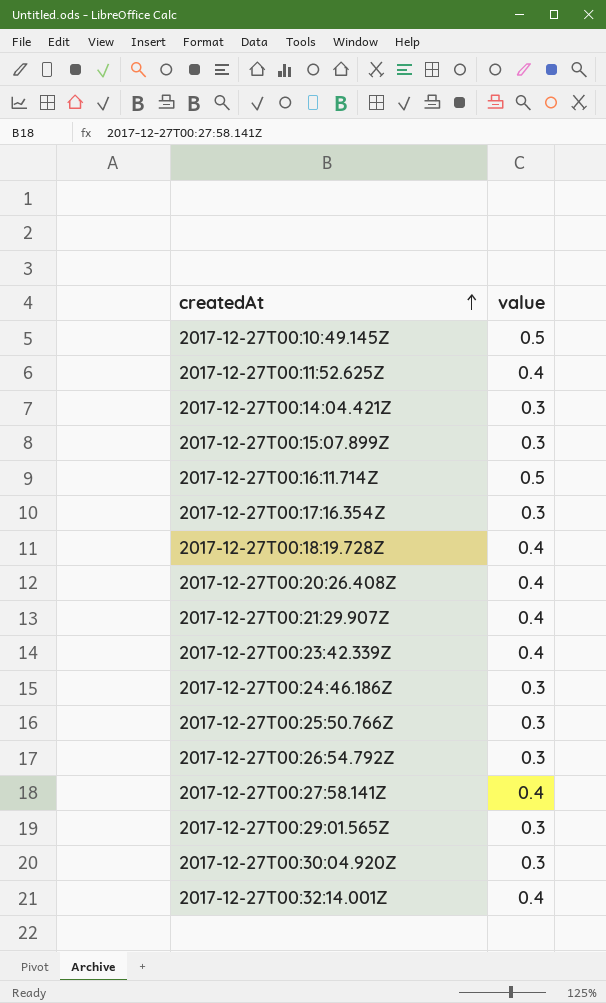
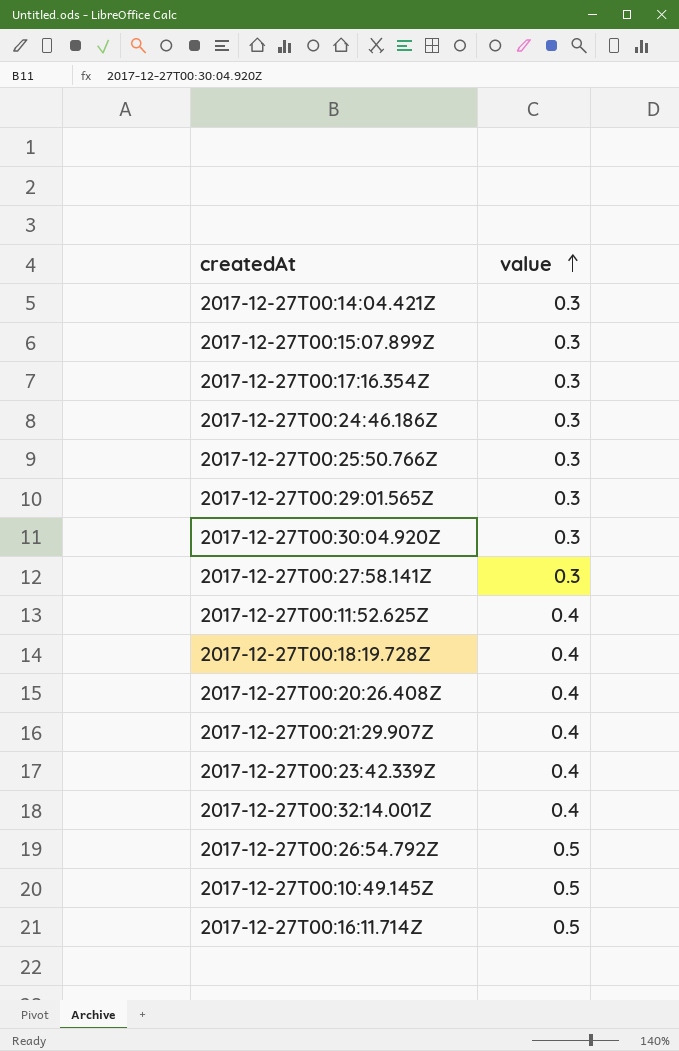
row order: createdAt ascending -> value ascending
2017-12-27T00:27:58.141Z | value: 0.4 -> 0.3
2017-12-27T00:26:54.792Z | value: 0.3 -> 0.5

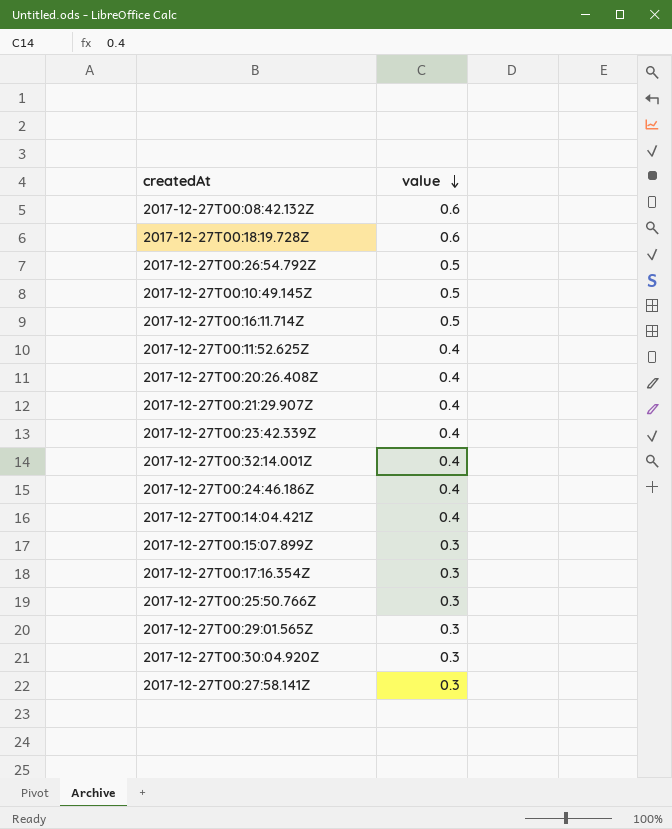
row order: value ascending -> value descending
row 2017-12-27T00:08:42.132Z: none -> 0.6
2017-12-27T00:18:19.728Z | value: 0.4 -> 0.6
2017-12-27T00:24:46.186Z | value: 0.3 -> 0.4
2017-12-27T00:14:04.421Z | value: 0.3 -> 0.4

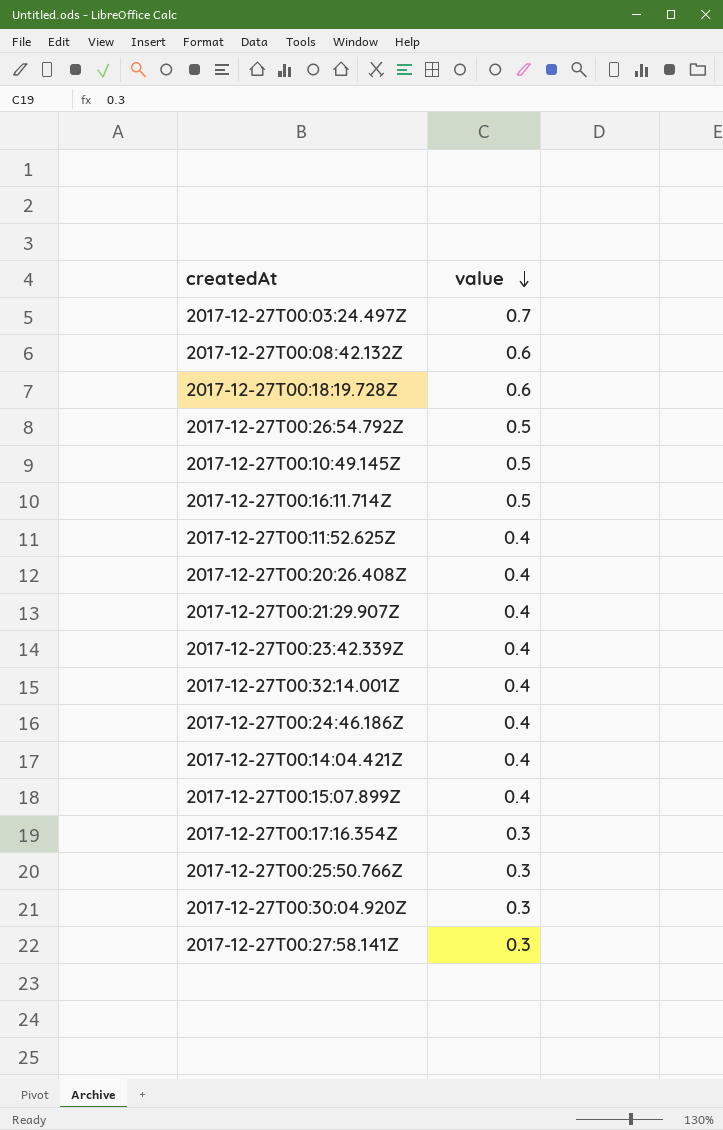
row 2017-12-27T00:29:01.565Z: 0.3 -> none
row 2017-12-27T00:03:24.497Z: none -> 0.7
2017-12-27T00:15:07.899Z | value: 0.3 -> 0.4

